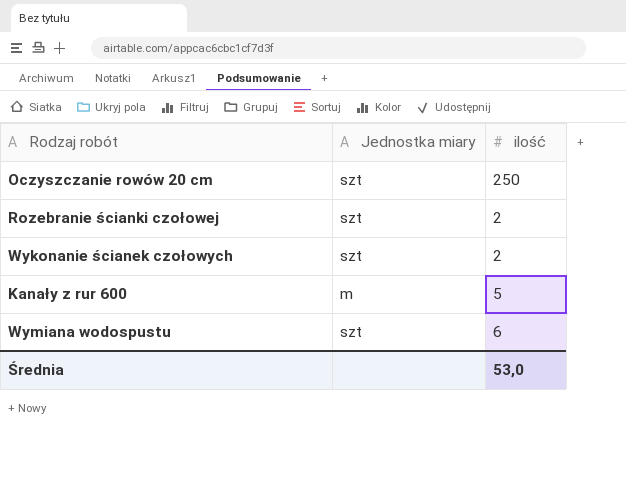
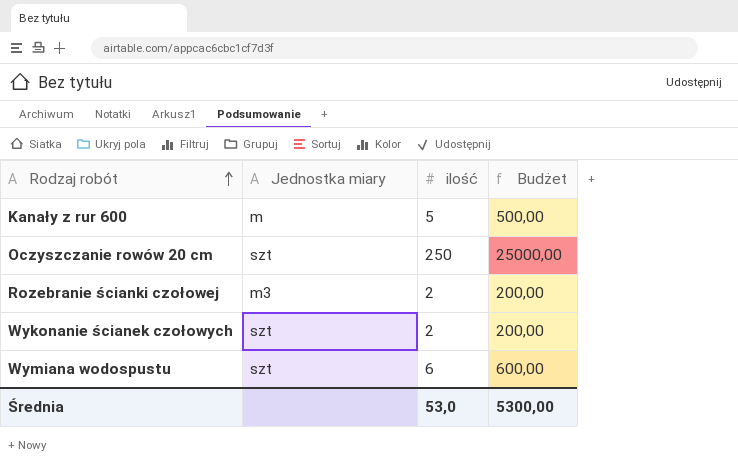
row order: none -> Rodzaj robót ascending
column Budżet | formula: none -> [ilość] * 100
Rozebranie ścianki czołowej | Jednostka miary: szt -> m3

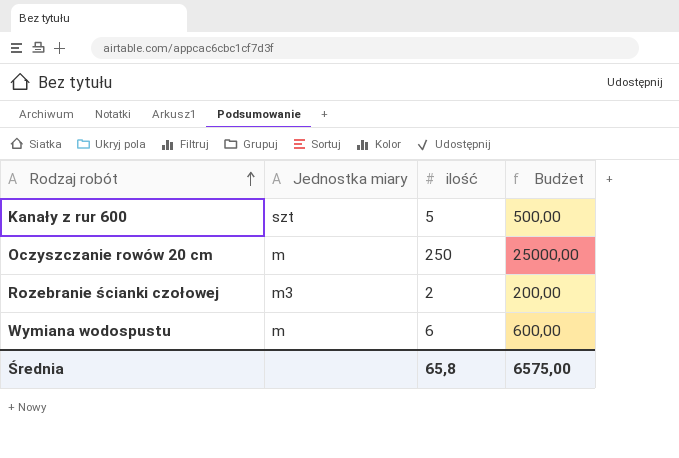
row Wykonanie ścianek czołowych: szt | 2 | 200,00 -> none
Kanały z rur 600 | Jednostka miary: m -> szt
Oczyszczanie rowów 20 cm | Jednostka miary: szt -> m
Wymiana wodospustu | Jednostka miary: szt -> m
Średnia | ilość: 53,0 -> 65,8
Średnia | Budżet: 5300,00 -> 6575,00

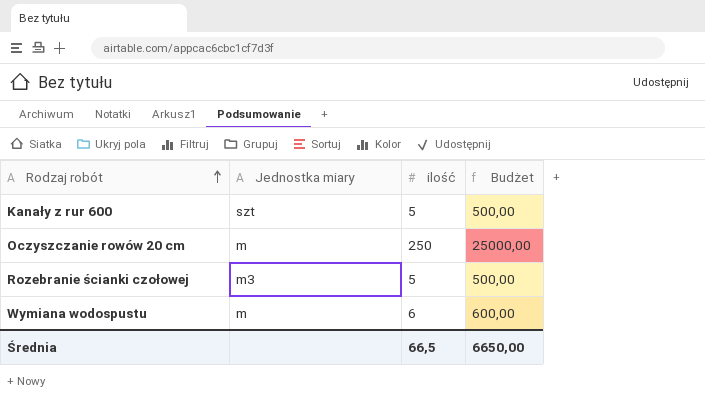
Rozebranie ścianki czołowej | ilość: 2 -> 5
Rozebranie ścianki czołowej | Budżet: 200,00 -> 500,00
Średnia | ilość: 65,8 -> 66,5
Średnia | Budżet: 6575,00 -> 6650,00

